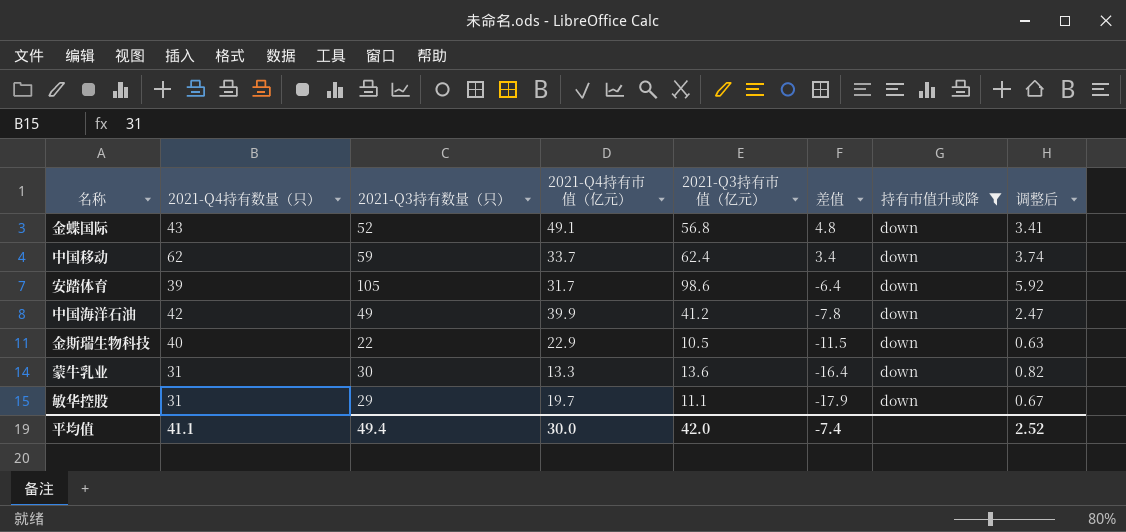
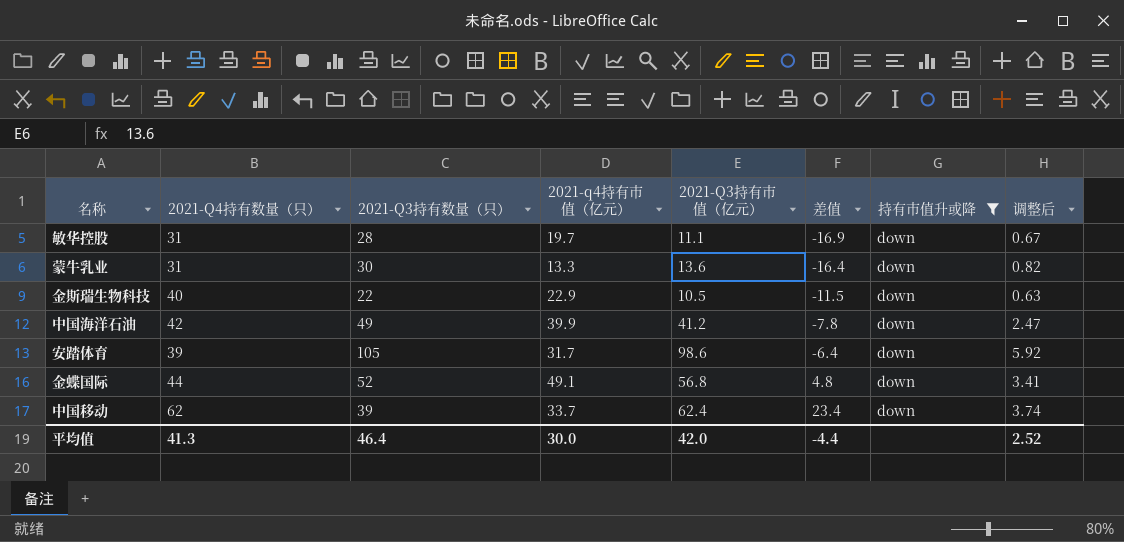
row order: 差值 descending -> 差值 ascending
column name: 2021-Q4持有市值（亿元） -> 2021-q4持有市值（亿元）
敏华控股 | 2021-Q3持有数量（只）: 29 -> 28
敏华控股 | 差值: -17.9 -> -16.9
金蝶国际 | 2021-Q4持有数量（只）: 43 -> 44
中国移动 | 2021-Q3持有数量（只）: 59 -> 39
中国移动 | 差值: 3.4 -> 23.4
平均值 | 2021-Q4持有数量（只）: 41.1 -> 41.3
平均值 | 2021-Q3持有数量（只）: 49.4 -> 46.4
平均值 | 差值: -7.4 -> -4.4

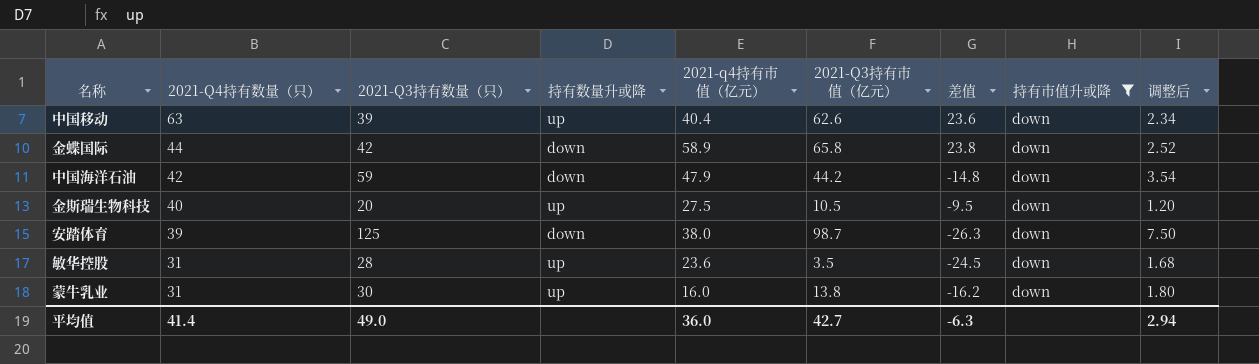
row order: 差值 ascending -> 2021-Q4持有数量（只） descending
column 持有数量升或降 | position: none -> 4
column 调整后 | formula: [2021-Q3持有市值（亿元）] * 0.06 -> [2021-Q3持有数量（只）] * 0.06
中国移动 | 2021-Q4持有数量（只）: 62 -> 63
中国移动 | 2021-q4持有市值（亿元）: 33.7 -> 40.4
中国移动 | 2021-Q3持有市值（亿元）: 62.4 -> 62.6
中国移动 | 差值: 23.4 -> 23.6
金蝶国际 | 2021-Q3持有数量（只）: 52 -> 42
金蝶国际 | 2021-q4持有市值（亿元）: 49.1 -> 58.9
金蝶国际 | 2021-Q3持有市值（亿元）: 56.8 -> 65.8
金蝶国际 | 差值: 4.8 -> 23.8
中国海洋石油 | 2021-Q3持有数量（只）: 49 -> 59
中国海洋石油 | 2021-q4持有市值（亿元）: 39.9 -> 47.9
中国海洋石油 | 2021-Q3持有市值（亿元）: 41.2 -> 44.2
中国海洋石油 | 差值: -7.8 -> -14.8
金斯瑞生物科技 | 2021-Q3持有数量（只）: 22 -> 20
金斯瑞生物科技 | 2021-q4持有市值（亿元）: 22.9 -> 27.5
金斯瑞生物科技 | 差值: -11.5 -> -9.5
安踏体育 | 2021-Q3持有数量（只）: 105 -> 125
安踏体育 | 2021-q4持有市值（亿元）: 31.7 -> 38.0
安踏体育 | 2021-Q3持有市值（亿元）: 98.6 -> 98.7
安踏体育 | 差值: -6.4 -> -26.3
敏华控股 | 2021-q4持有市值（亿元）: 19.7 -> 23.6
敏华控股 | 2021-Q3持有市值（亿元）: 11.1 -> 3.5
敏华控股 | 差值: -16.9 -> -24.5
蒙牛乳业 | 2021-q4持有市值（亿元）: 13.3 -> 16.0
蒙牛乳业 | 2021-Q3持有市值（亿元）: 13.6 -> 13.8
蒙牛乳业 | 差值: -16.4 -> -16.2
平均值 | 2021-Q4持有数量（只）: 41.3 -> 41.4
平均值 | 2021-Q3持有数量（只）: 46.4 -> 49.0
平均值 | 2021-q4持有市值（亿元）: 30.0 -> 36.0
平均值 | 2021-Q3持有市值（亿元）: 42.0 -> 42.7
平均值 | 差值: -4.4 -> -6.3
平均值 | 调整后: 2.52 -> 2.94

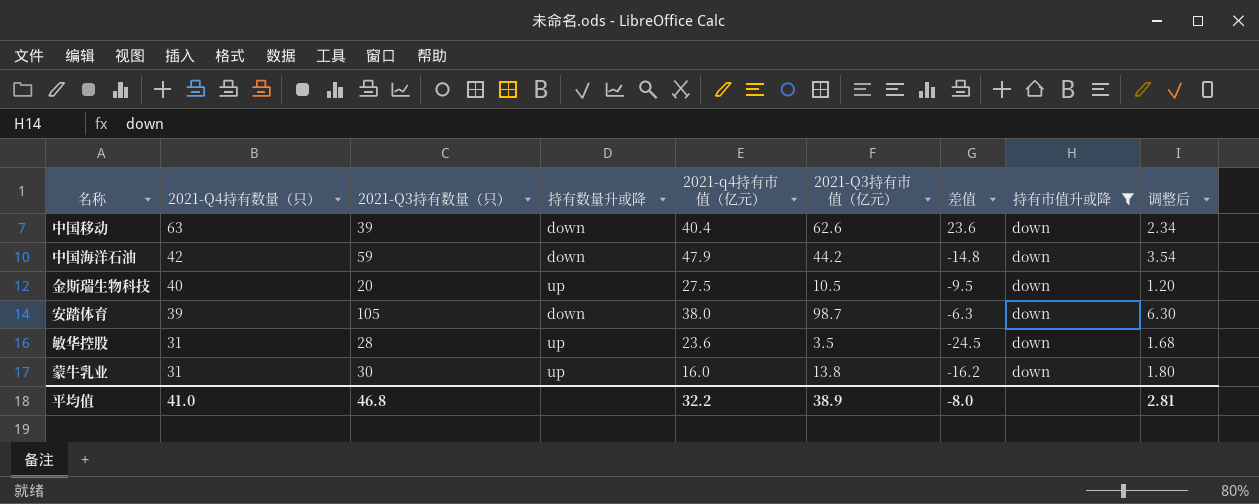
row 金蝶国际: 44 | 42 | down | 58.9 | 65.8 | 23.8 | down | 2.52 -> none
中国移动 | 持有数量升或降: up -> down
安踏体育 | 2021-Q3持有数量（只）: 125 -> 105
安踏体育 | 差值: -26.3 -> -6.3
安踏体育 | 调整后: 7.50 -> 6.30
平均值 | 2021-Q4持有数量（只）: 41.4 -> 41.0
平均值 | 2021-Q3持有数量（只）: 49.0 -> 46.8
平均值 | 2021-q4持有市值（亿元）: 36.0 -> 32.2
平均值 | 2021-Q3持有市值（亿元）: 42.7 -> 38.9
平均值 | 差值: -6.3 -> -8.0
平均值 | 调整后: 2.94 -> 2.81

